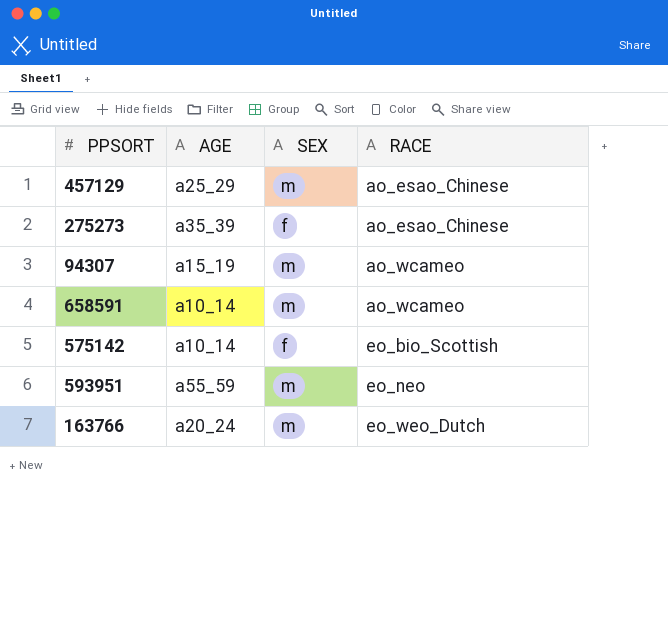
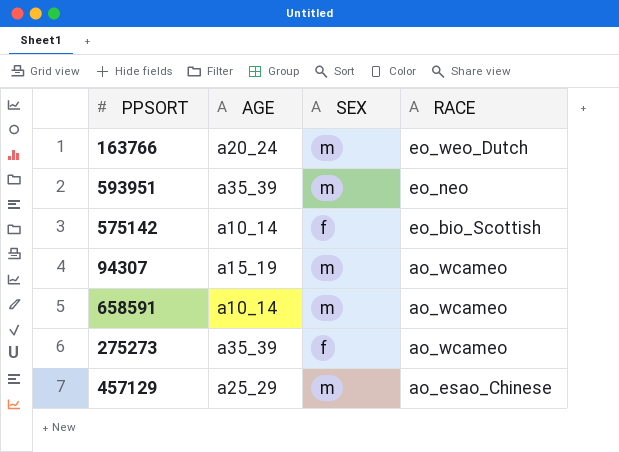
row order: RACE ascending -> RACE descending
593951 | AGE: a55_59 -> a35_39
275273 | RACE: ao_esao_Chinese -> ao_wcameo

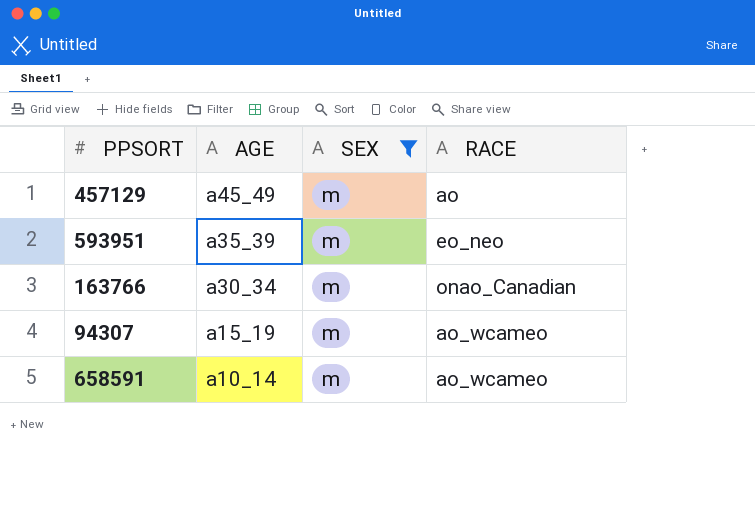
filter: none -> SEX = m
row order: RACE descending -> AGE descending
457129 | AGE: a25_29 -> a45_49
457129 | RACE: ao_esao_Chinese -> ao
163766 | AGE: a20_24 -> a30_34
163766 | RACE: eo_weo_Dutch -> onao_Canadian

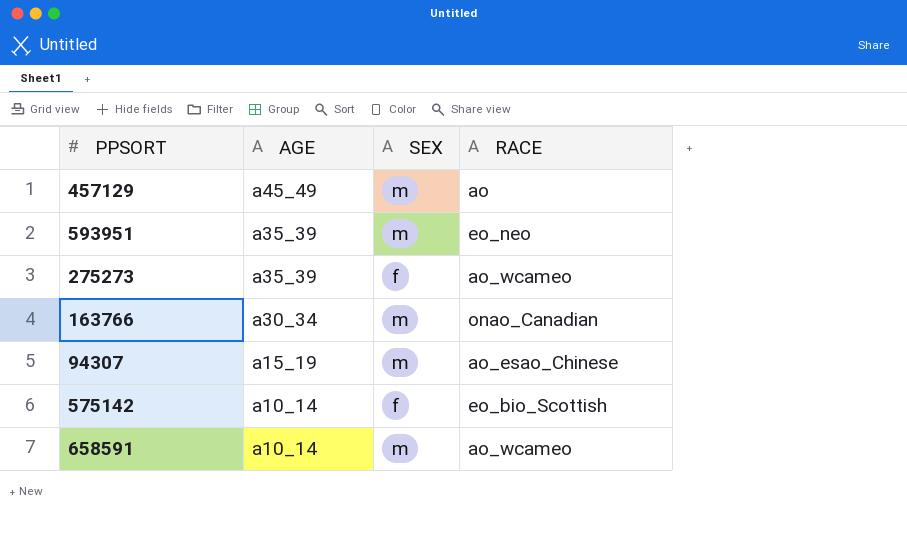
filter: SEX = m -> none
94307 | RACE: ao_wcameo -> ao_esao_Chinese

